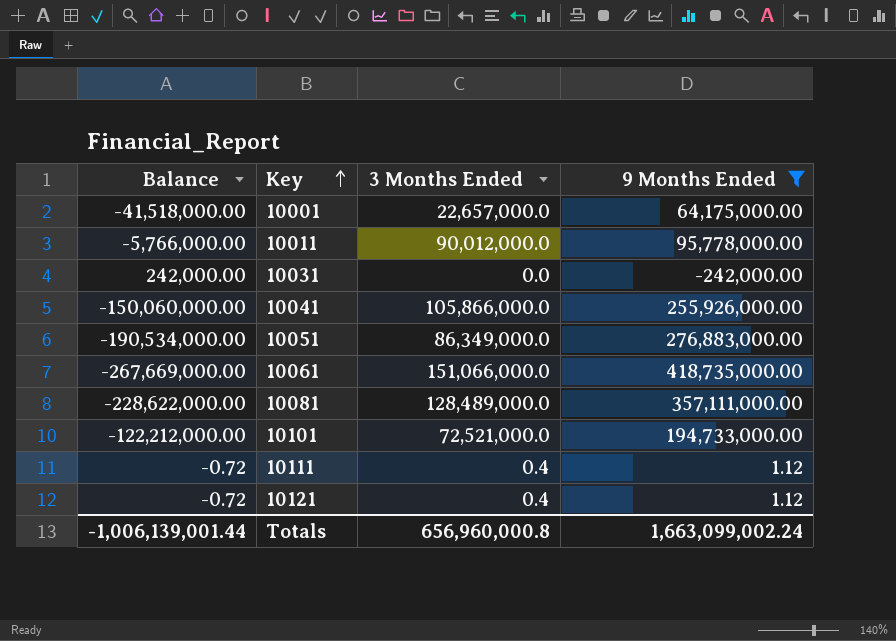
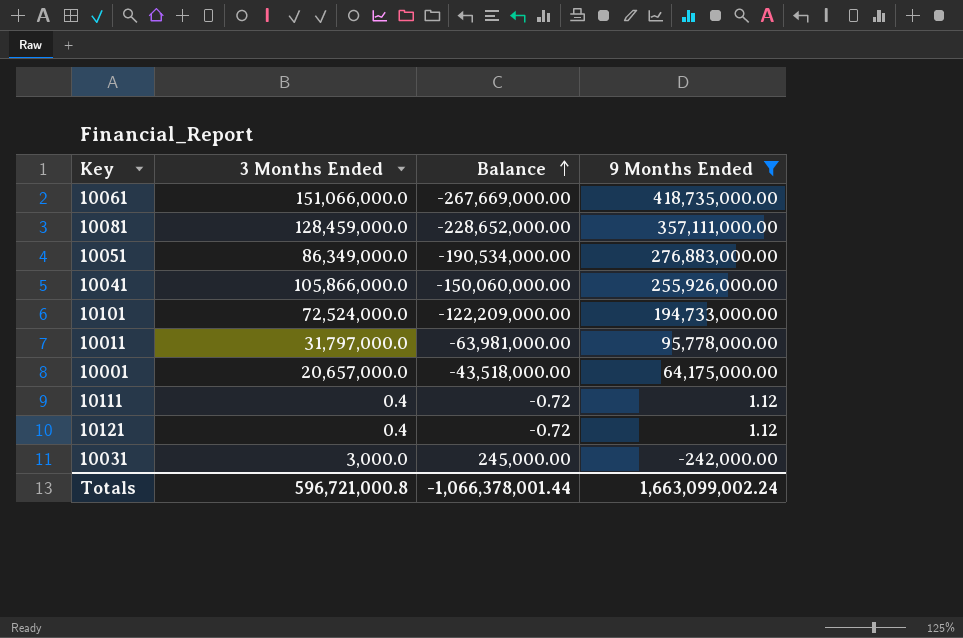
row order: Key ascending -> Balance ascending
column Balance | position: 1 -> 3
10081 | 3 Months Ended: 128,489,000.0 -> 128,459,000.0
10081 | Balance: -228,622,000.00 -> -228,652,000.00
10101 | 3 Months Ended: 72,521,000.0 -> 72,524,000.0
10101 | Balance: -122,212,000.00 -> -122,209,000.00
10011 | 3 Months Ended: 90,012,000.0 -> 31,797,000.0
10011 | Balance: -5,766,000.00 -> -63,981,000.00
10001 | 3 Months Ended: 22,657,000.0 -> 20,657,000.0
10001 | Balance: -41,518,000.00 -> -43,518,000.00
10031 | 3 Months Ended: 0.0 -> 3,000.0
10031 | Balance: 242,000.00 -> 245,000.00
Totals | 3 Months Ended: 656,960,000.8 -> 596,721,000.8
Totals | Balance: -1,006,139,001.44 -> -1,066,378,001.44

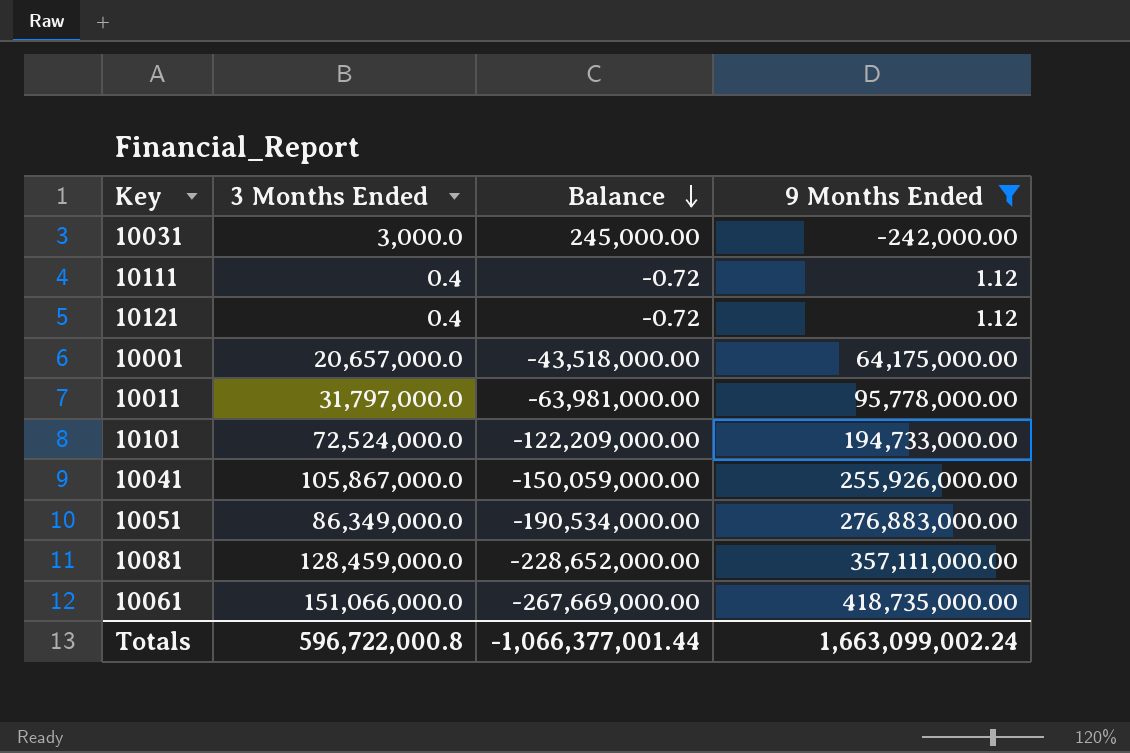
row order: Balance ascending -> Balance descending
10041 | 3 Months Ended: 105,866,000.0 -> 105,867,000.0
10041 | Balance: -150,060,000.00 -> -150,059,000.00
Totals | 3 Months Ended: 596,721,000.8 -> 596,722,000.8
Totals | Balance: -1,066,378,001.44 -> -1,066,377,001.44

